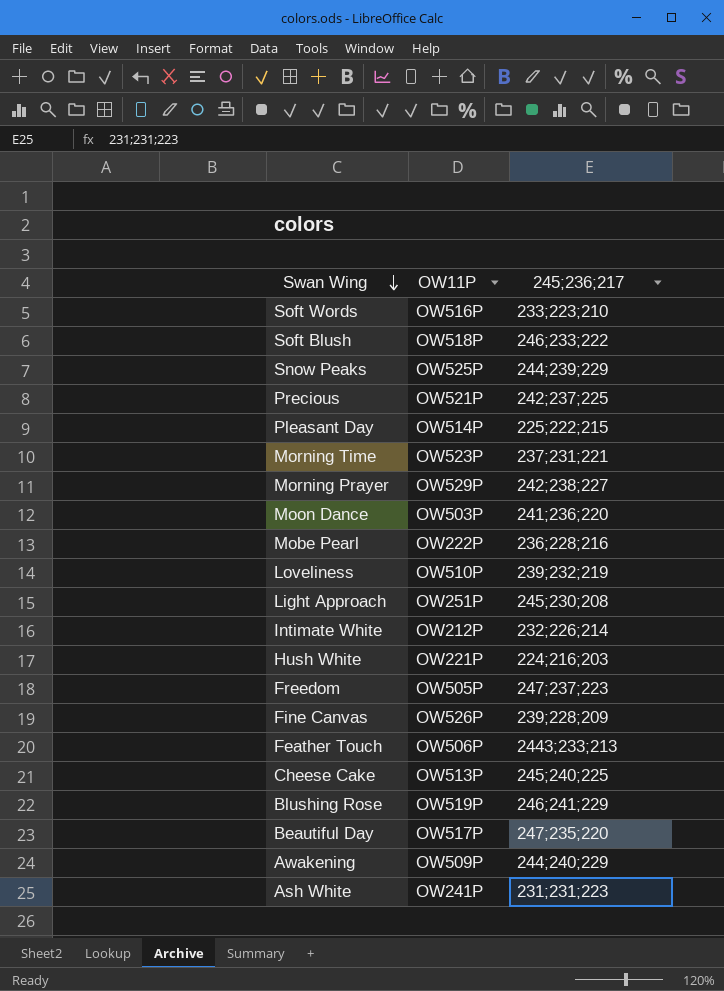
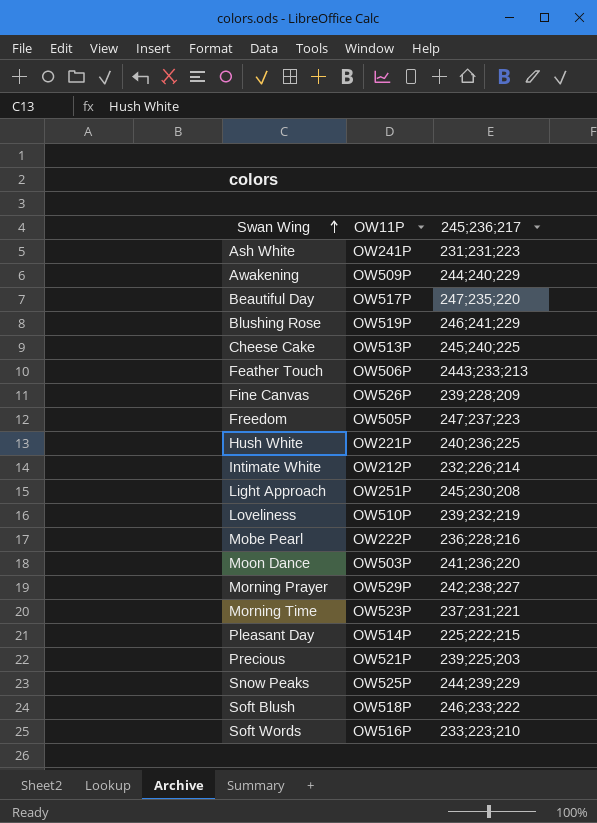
row order: Swan Wing descending -> Swan Wing ascending
Hush White | 245;236;217: 224;216;203 -> 240;236;225
Precious | 245;236;217: 242;237;225 -> 239;225;203

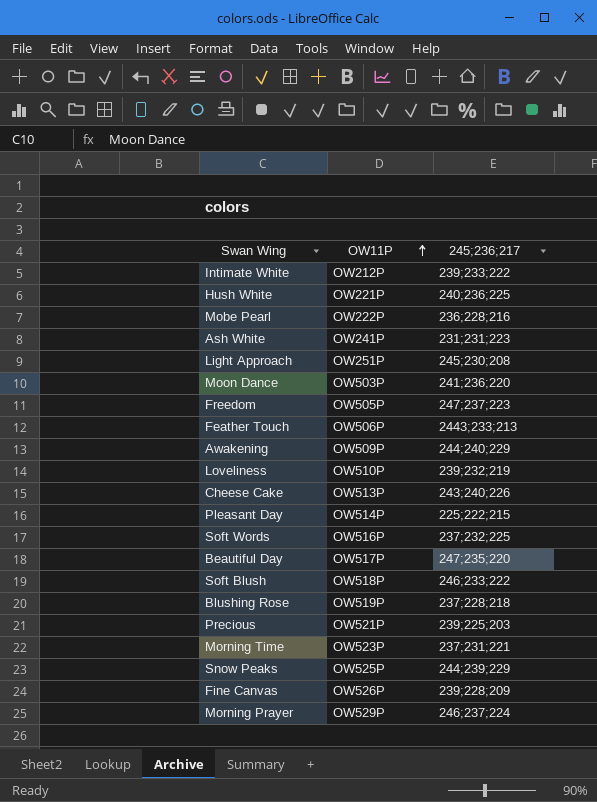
row order: Swan Wing ascending -> OW11P ascending
Intimate White | 245;236;217: 232;226;214 -> 239;233;222
Cheese Cake | 245;236;217: 245;240;225 -> 243;240;226
Soft Words | 245;236;217: 233;223;210 -> 237;232;225
Blushing Rose | 245;236;217: 246;241;229 -> 237;228;218
Morning Prayer | 245;236;217: 242;238;227 -> 246;237;224

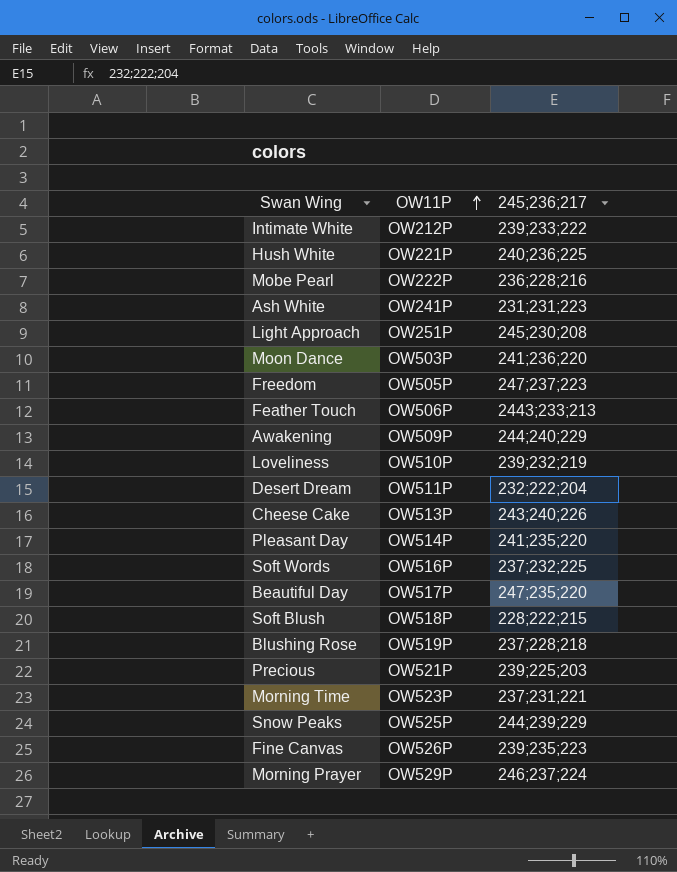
row Desert Dream: none -> OW511P | 232;222;204
Pleasant Day | 245;236;217: 225;222;215 -> 241;235;220
Soft Blush | 245;236;217: 246;233;222 -> 228;222;215
Fine Canvas | 245;236;217: 239;228;209 -> 239;235;223

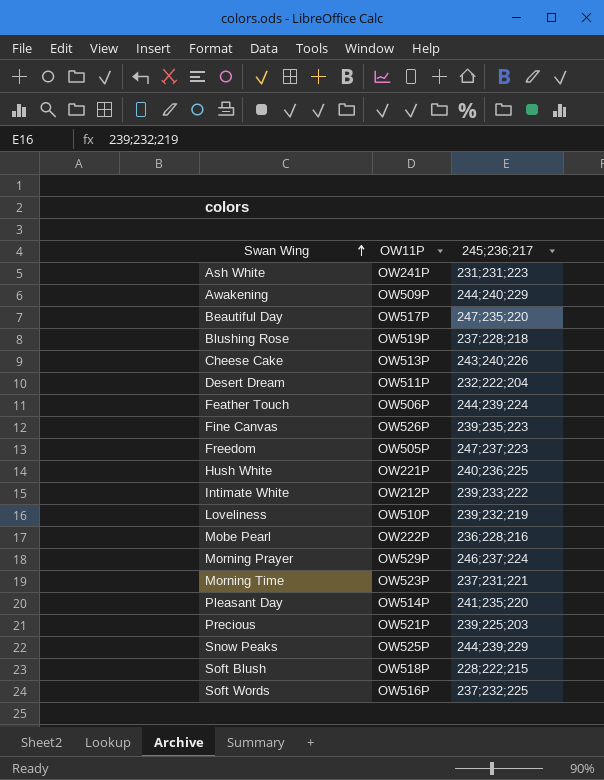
row order: OW11P ascending -> Swan Wing ascending
row Light Approach: OW251P | 245;230;208 -> none
row Moon Dance: OW503P | 241;236;220 -> none
Feather Touch | 245;236;217: 2443;233;213 -> 244;239;224

